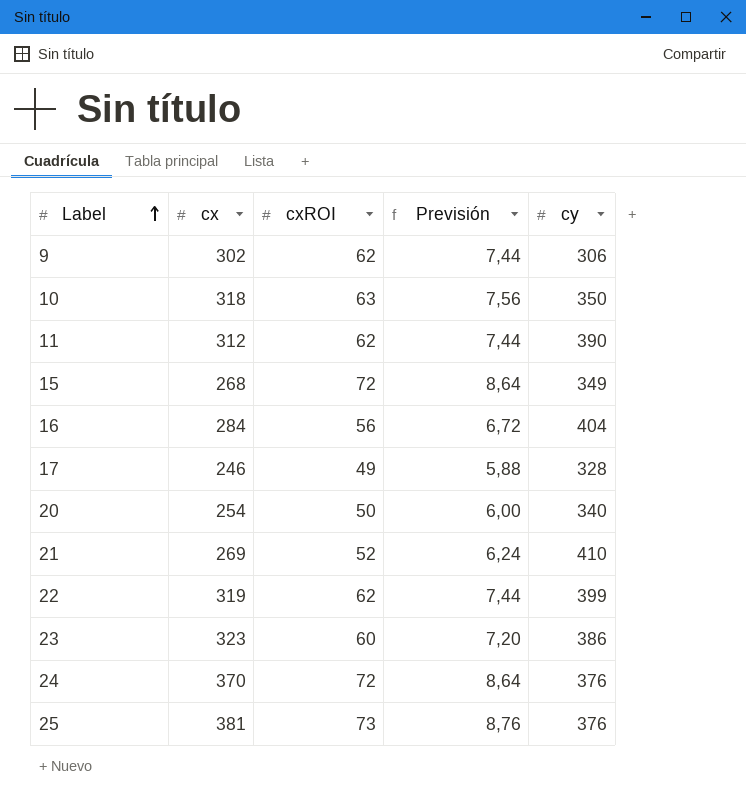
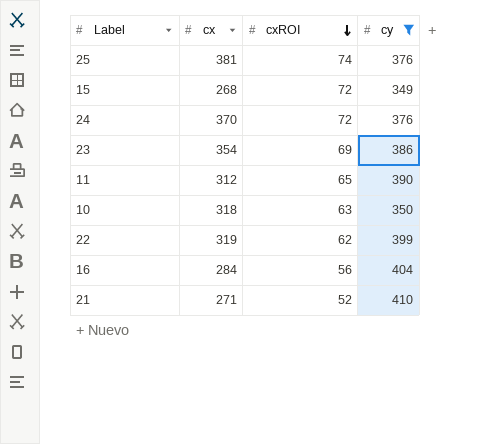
filter: none -> cy >= 349
row order: Label ascending -> cxROI descending
column Previsión | formula: [cxROI] * 0,12 -> none
25 | cxROI: 73 -> 74
23 | cx: 323 -> 354
23 | cxROI: 60 -> 69
11 | cxROI: 62 -> 65
21 | cx: 269 -> 271

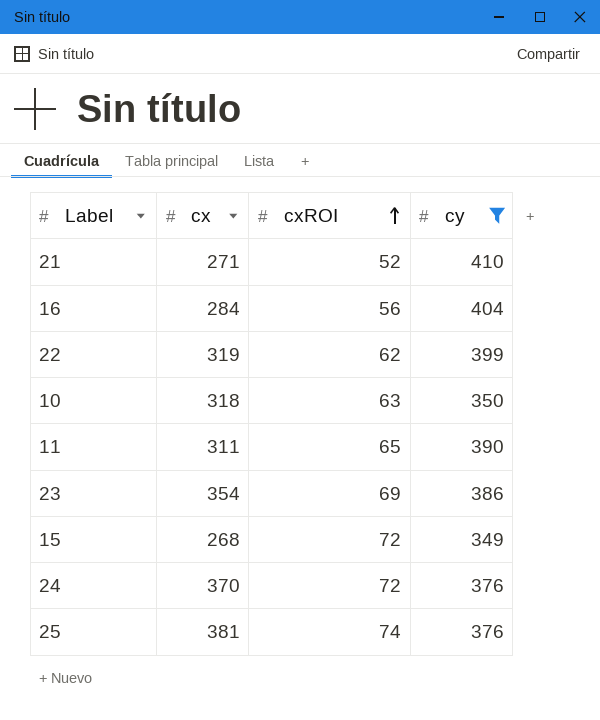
row order: cxROI descending -> cxROI ascending
11 | cx: 312 -> 311

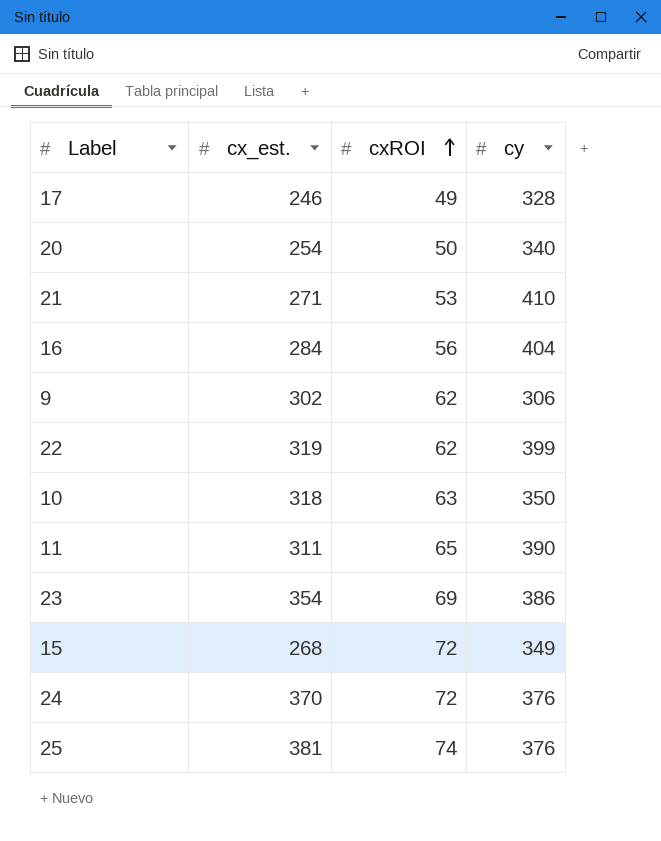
filter: cy >= 349 -> none
column name: cx -> cx_est.
21 | cxROI: 52 -> 53

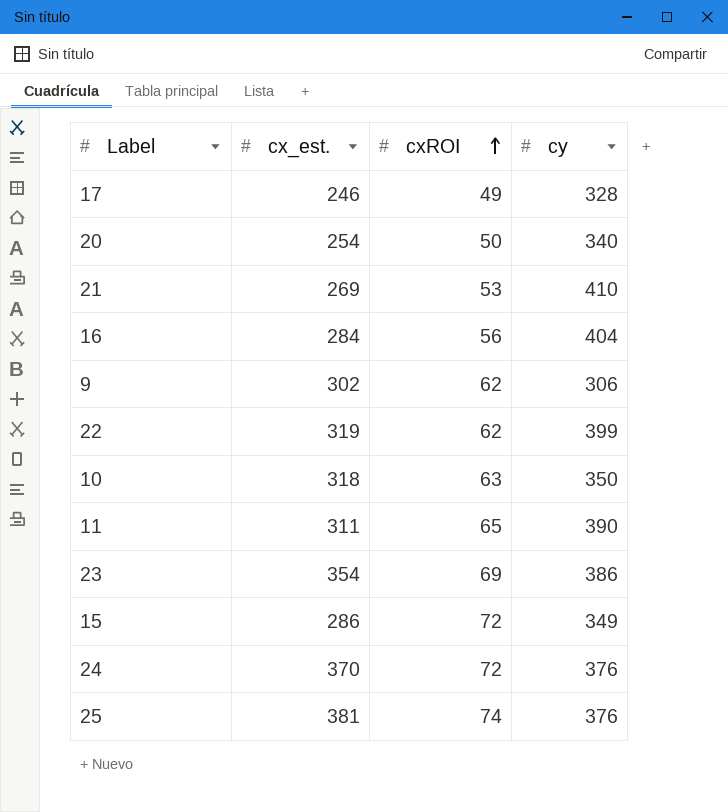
21 | cx_est.: 271 -> 269
15 | cx_est.: 268 -> 286

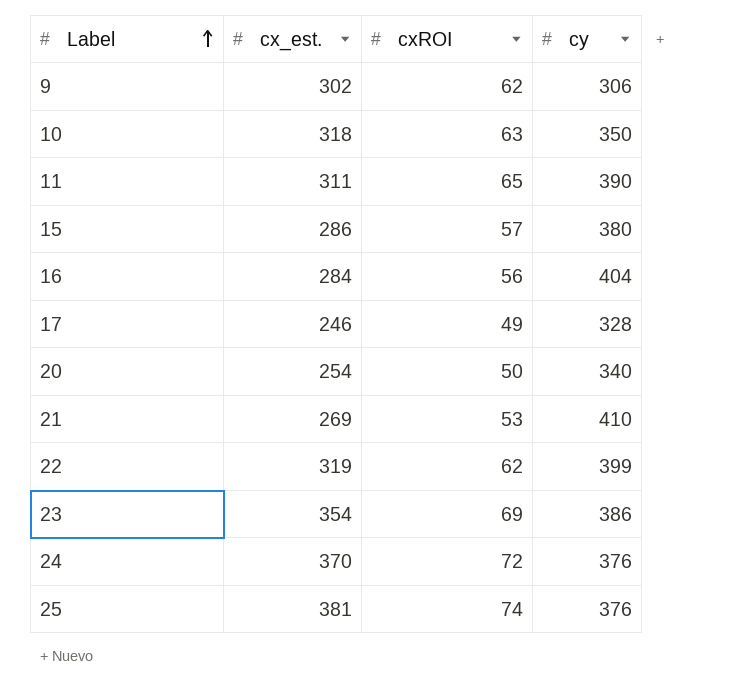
row order: cxROI ascending -> Label ascending
15 | cxROI: 72 -> 57
15 | cy: 349 -> 380

